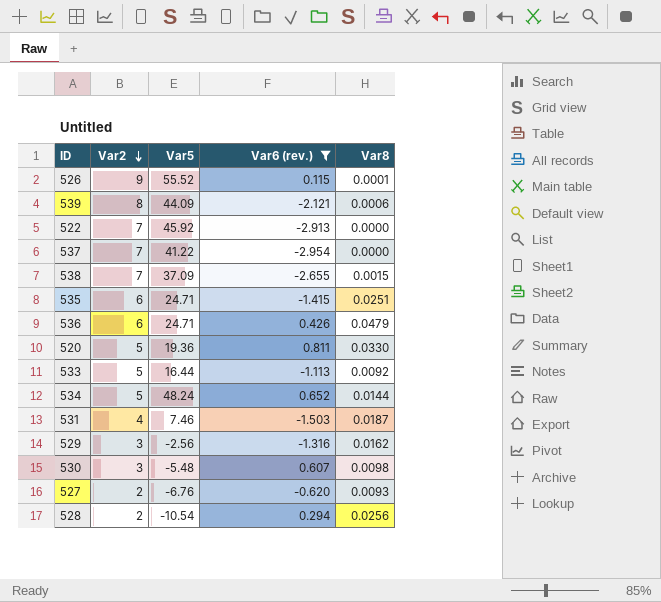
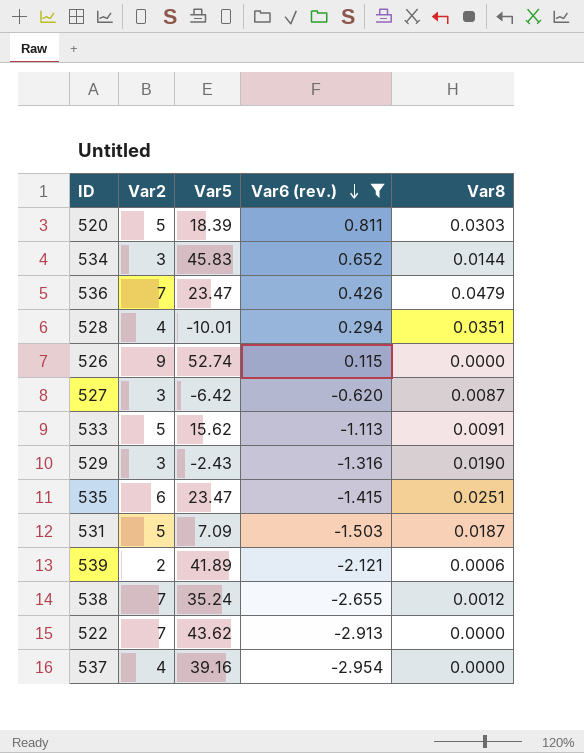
row order: Var2 descending -> Var6 (rev.) descending
row 530: 3 | -5.48 | 0.607 | 0.0098 -> none
520 | Var5: 19.36 -> 18.39
520 | Var8: 0.0330 -> 0.0303
534 | Var2: 5 -> 3
534 | Var5: 48.24 -> 45.83
536 | Var2: 6 -> 7
536 | Var5: 24.71 -> 23.47
528 | Var2: 2 -> 4
528 | Var5: -10.54 -> -10.01
528 | Var8: 0.0256 -> 0.0351
526 | Var5: 55.52 -> 52.74
526 | Var8: 0.0001 -> 0.0000
527 | Var2: 2 -> 3
527 | Var5: -6.76 -> -6.42
527 | Var8: 0.0093 -> 0.0087
533 | Var5: 16.44 -> 15.62
533 | Var8: 0.0092 -> 0.0091
529 | Var5: -2.56 -> -2.43
529 | Var8: 0.0162 -> 0.0190
535 | Var5: 24.71 -> 23.47
531 | Var2: 4 -> 5
531 | Var5: 7.46 -> 7.09
539 | Var2: 8 -> 2
539 | Var5: 44.09 -> 41.89
538 | Var5: 37.09 -> 35.24
538 | Var8: 0.0015 -> 0.0012
522 | Var5: 45.92 -> 43.62
537 | Var2: 7 -> 4
537 | Var5: 41.22 -> 39.16

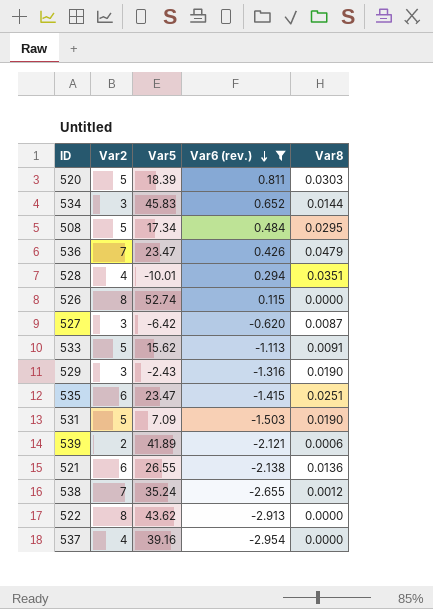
row 508: none -> 5 | 17.34 | 0.484 | 0.0295
526 | Var2: 9 -> 8
531 | Var8: 0.0187 -> 0.0190
row 521: none -> 6 | 26.55 | -2.138 | 0.0136
522 | Var2: 7 -> 8

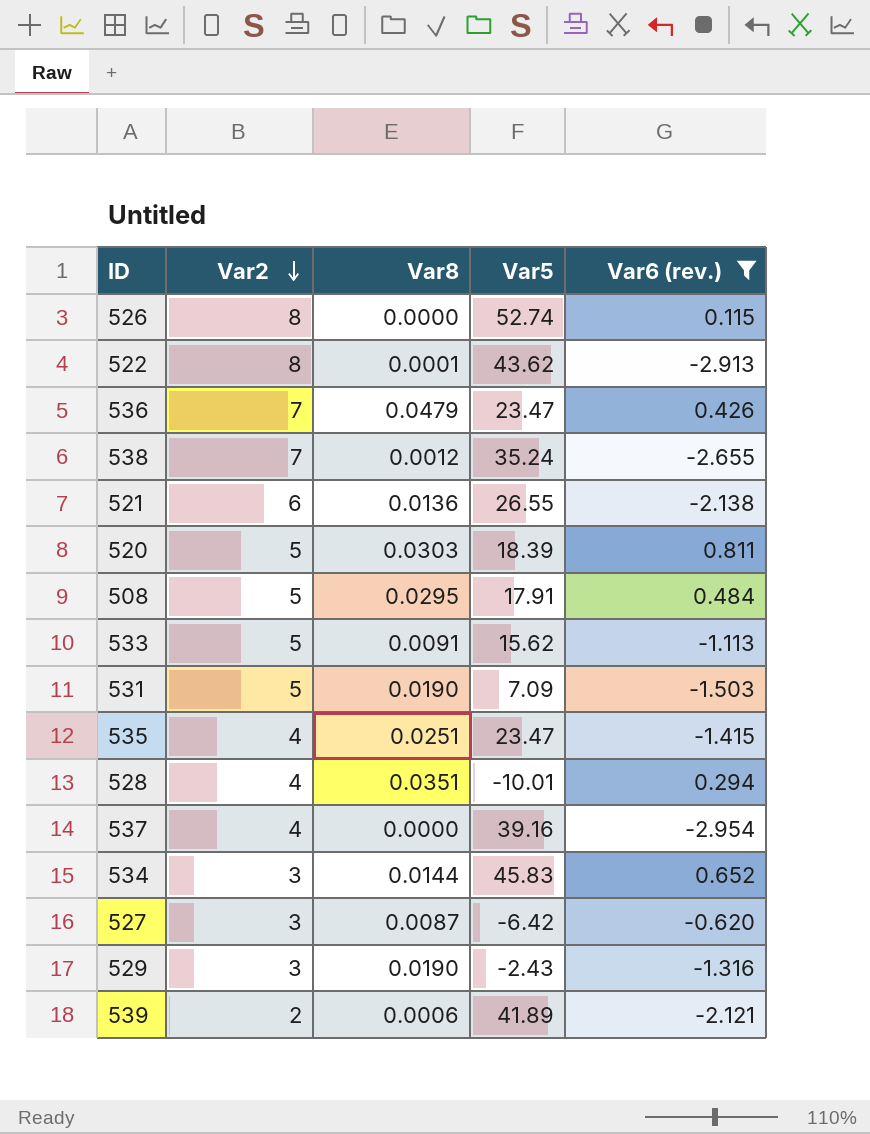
row order: Var6 (rev.) descending -> Var2 descending
column Var8 | position: 5 -> 3
522 | Var8: 0.0000 -> 0.0001
508 | Var5: 17.34 -> 17.91
535 | Var2: 6 -> 4

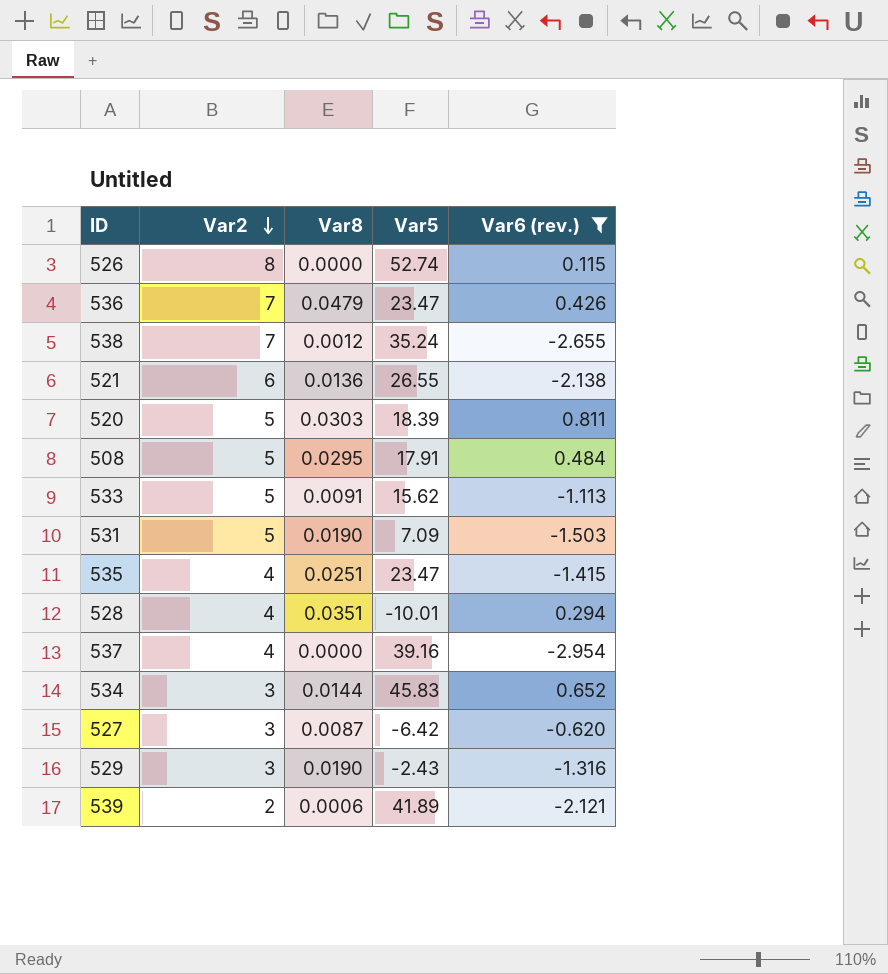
row 522: 8 | 0.0001 | 43.62 | -2.913 -> none

